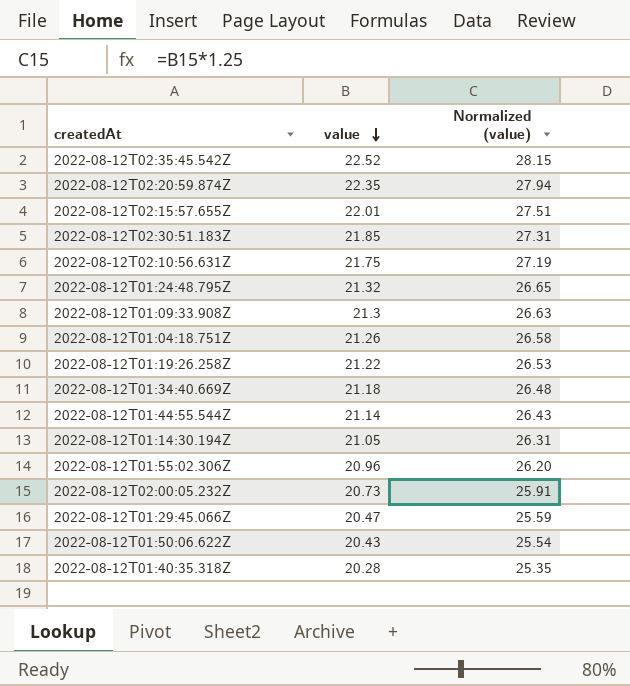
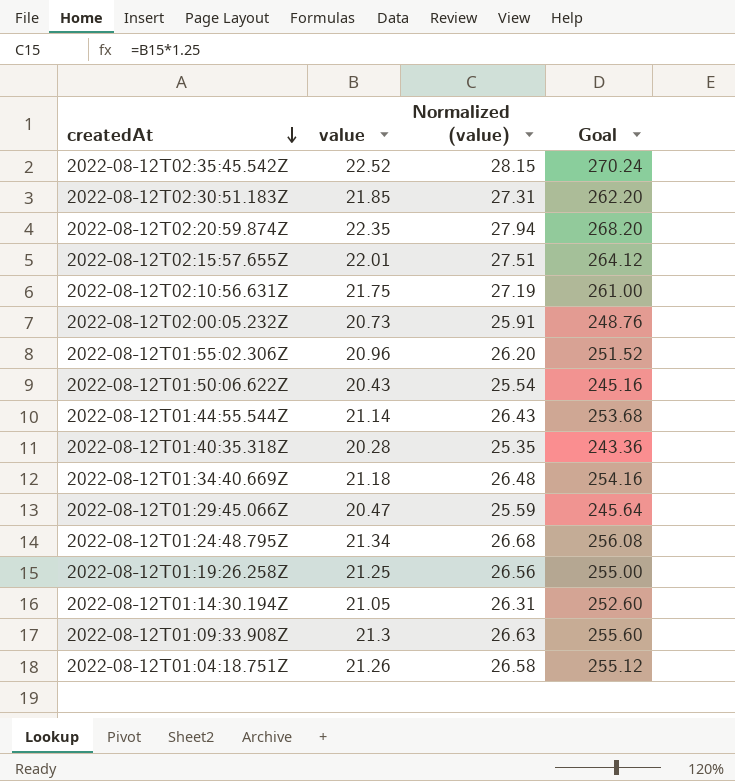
row order: value descending -> createdAt descending
column Goal | formula: none -> [value] * 12
2022-08-12T01:24:48.795Z | value: 21.32 -> 21.34
2022-08-12T01:24:48.795Z | Normalized (value): 26.65 -> 26.68
2022-08-12T01:19:26.258Z | value: 21.22 -> 21.25
2022-08-12T01:19:26.258Z | Normalized (value): 26.53 -> 26.56

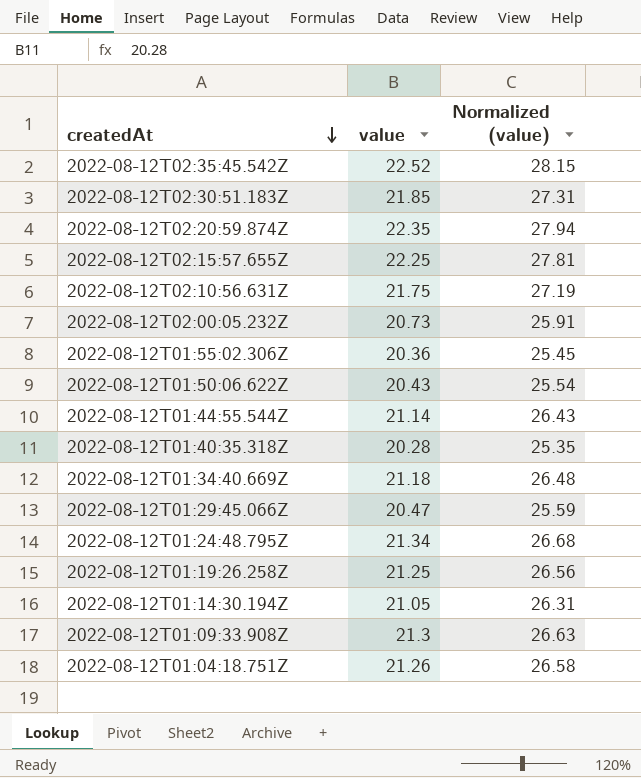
column Goal | formula: [value] * 12 -> none
2022-08-12T02:15:57.655Z | value: 22.01 -> 22.25
2022-08-12T02:15:57.655Z | Normalized (value): 27.51 -> 27.81
2022-08-12T01:55:02.306Z | value: 20.96 -> 20.36
2022-08-12T01:55:02.306Z | Normalized (value): 26.20 -> 25.45

